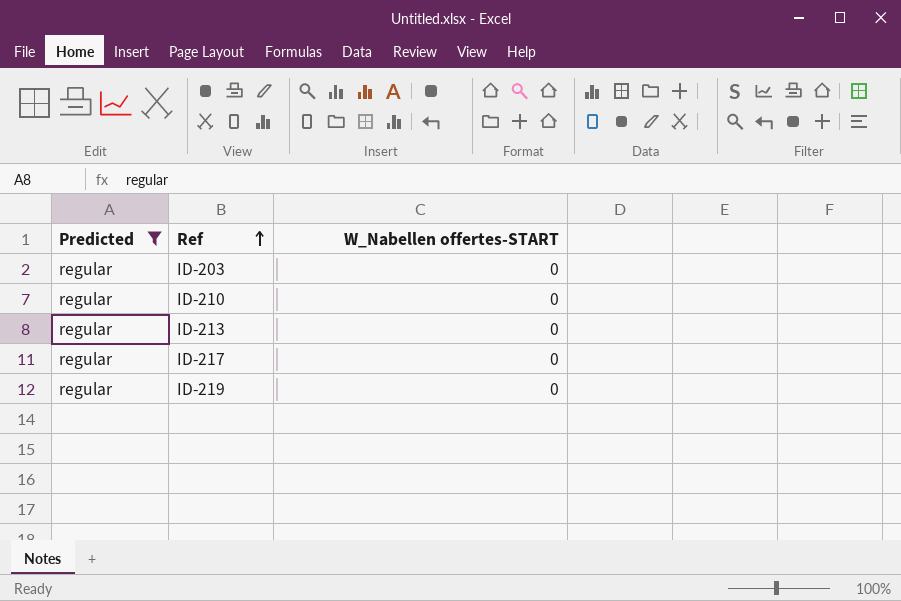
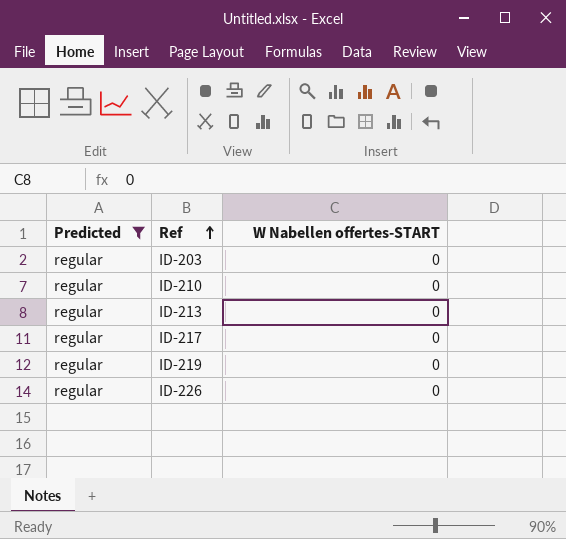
column name: W_Nabellen offertes-START -> W Nabellen offertes-START
row ID-226: none -> regular | 0

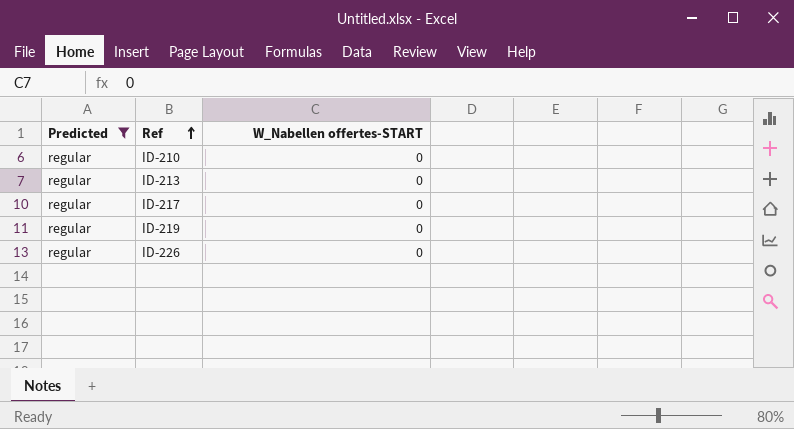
column name: W Nabellen offertes-START -> W_Nabellen offertes-START
row ID-203: regular | 0 -> none

